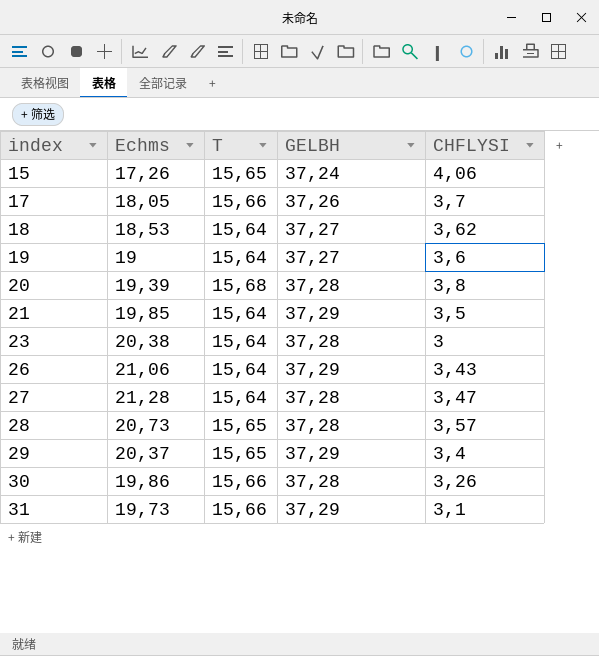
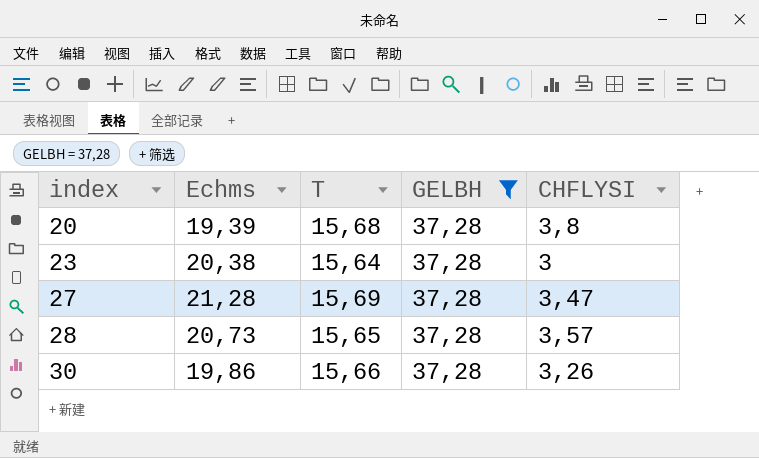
filter: none -> GELBH = 37,28
27 | T: 15,64 -> 15,69

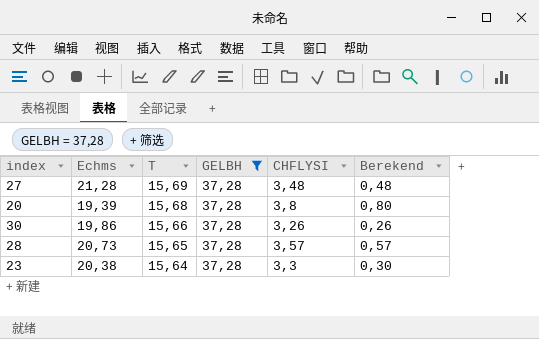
row order: index ascending -> T descending
column Berekend | formula: none -> [CHFLYSI] - 3
27 | CHFLYSI: 3,47 -> 3,48
23 | CHFLYSI: 3 -> 3,3

